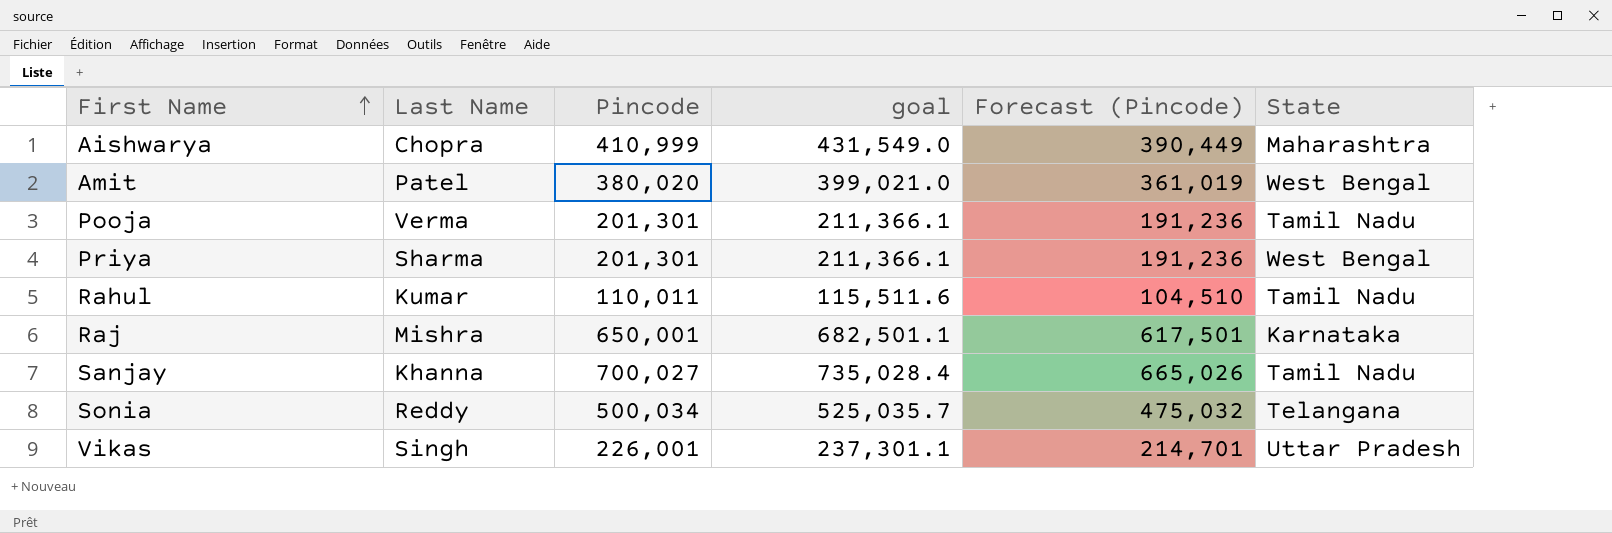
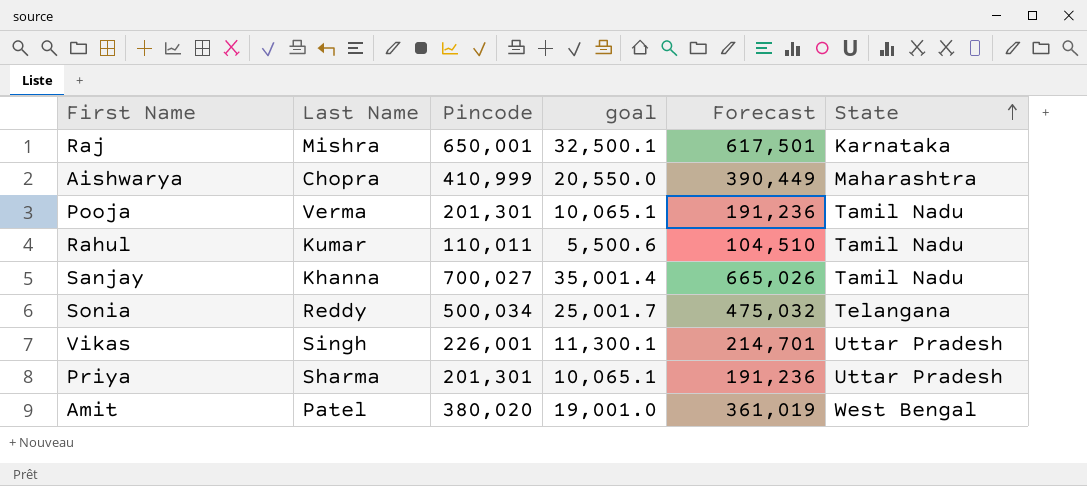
row order: First Name ascending -> State ascending
column goal | formula: [Pincode] * 1.05 -> [Pincode] * 0.05
column name: Forecast (Pincode) -> Forecast
Priya | State: West Bengal -> Uttar Pradesh

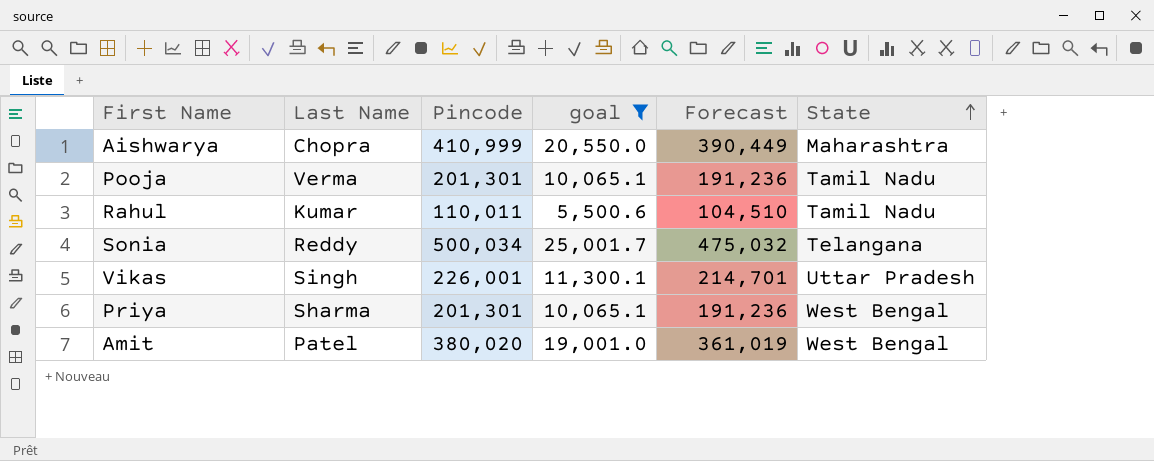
filter: none -> goal <= 25,001.7
Priya | State: Uttar Pradesh -> West Bengal

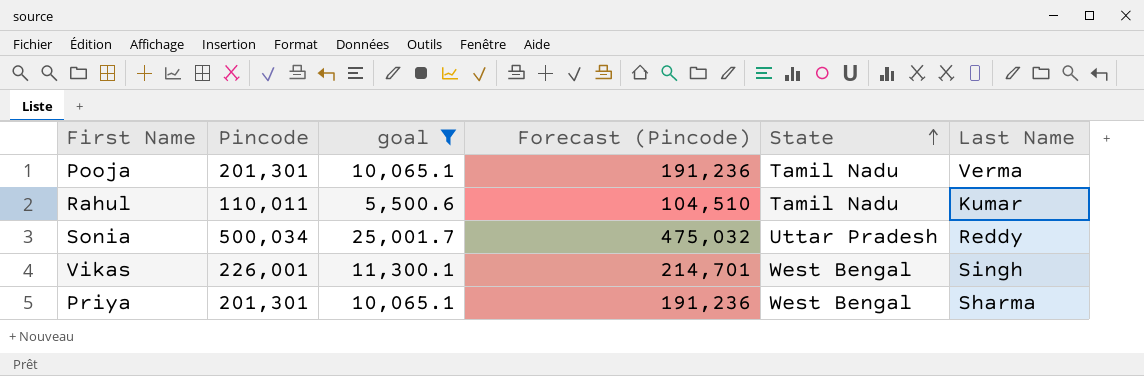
column name: Forecast -> Forecast (Pincode)
column Last Name | position: 2 -> 6
row Aishwarya: Chopra | 410,999 | 20,550.0 | 390,449 | Maharashtra -> none
row Amit: Patel | 380,020 | 19,001.0 | 361,019 | West Bengal -> none
Sonia | State: Telangana -> Uttar Pradesh
Vikas | State: Uttar Pradesh -> West Bengal

